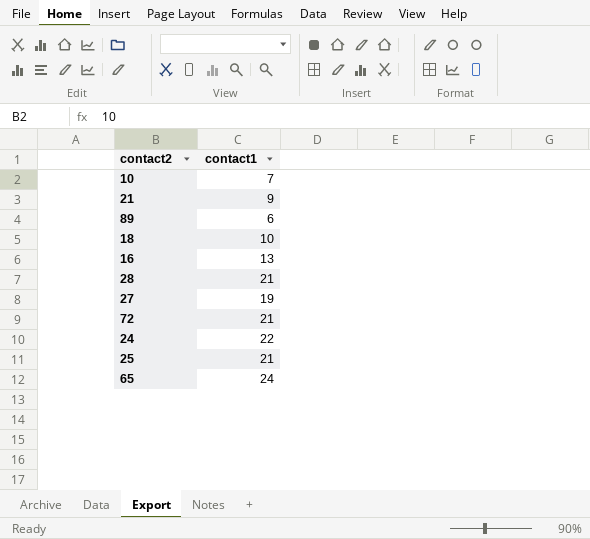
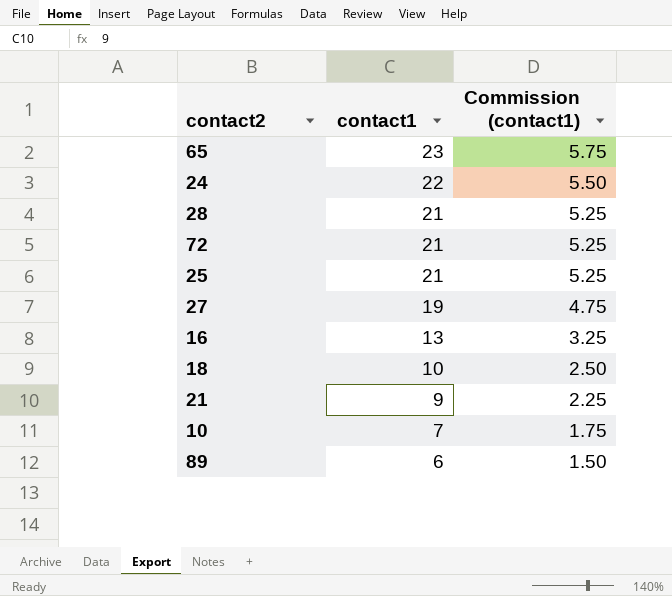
row order: none -> contact1 descending
column Commission (contact1) | formula: none -> [contact1] * 0.25
65 | contact1: 24 -> 23

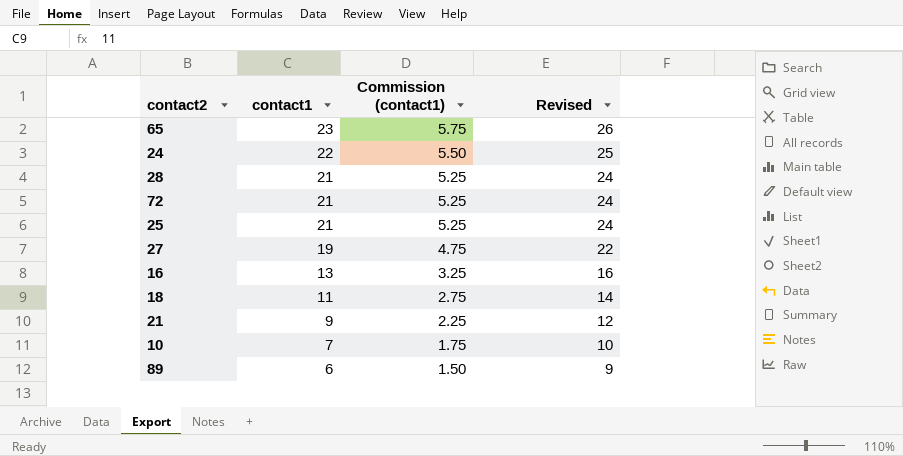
column Revised | formula: none -> [contact1] + 3
18 | contact1: 10 -> 11
18 | Commission (contact1): 2.50 -> 2.75

